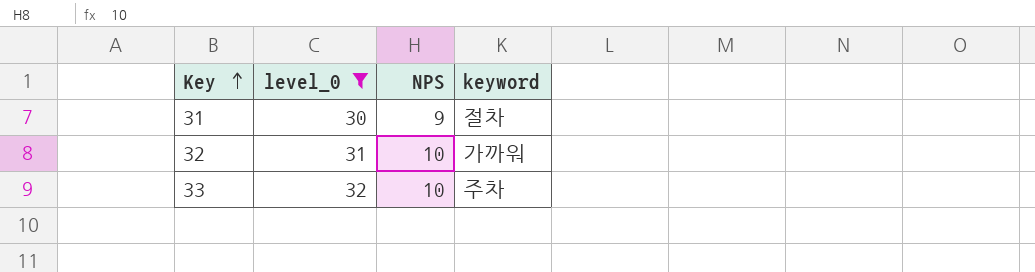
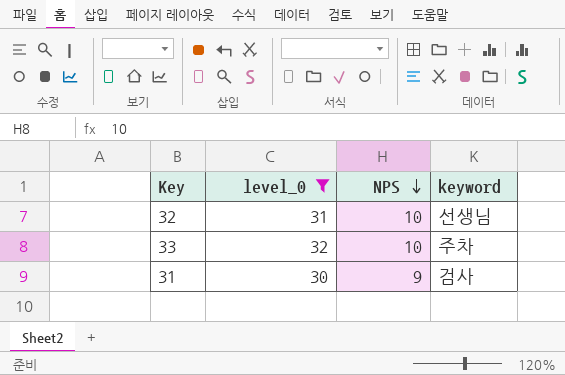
row order: Key ascending -> NPS descending
32 | keyword: 가까워 -> 선생님
31 | keyword: 절차 -> 검사

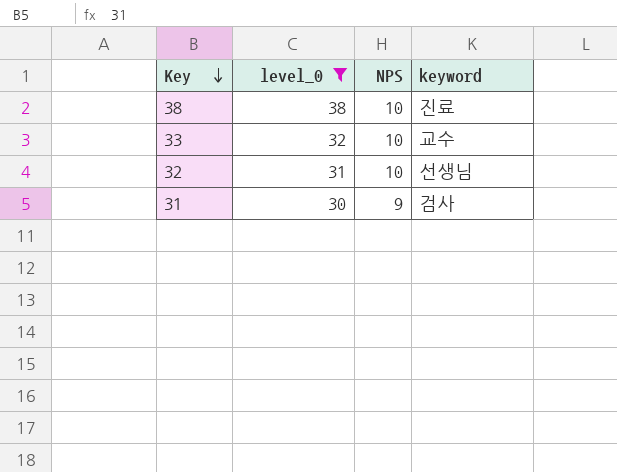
row order: NPS descending -> Key descending
row 38: none -> 38 | 10 | 진료
33 | keyword: 주차 -> 교수

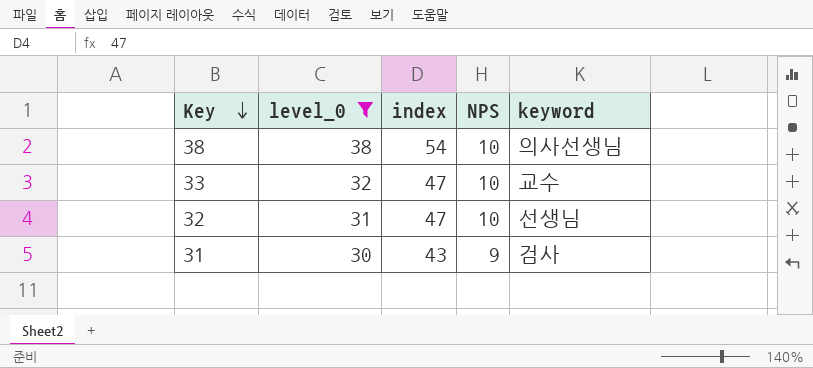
column index | position: none -> 3
38 | keyword: 진료 -> 의사선생님

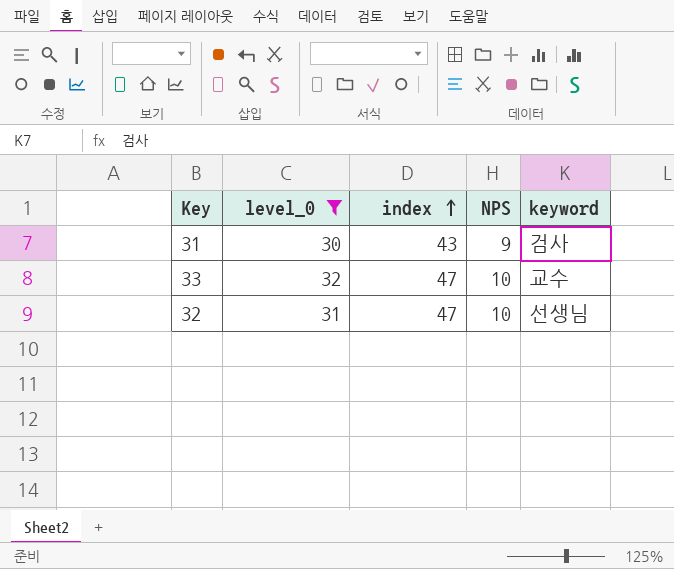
row order: Key descending -> index ascending
row 38: 38 | 54 | 10 | 의사선생님 -> none

